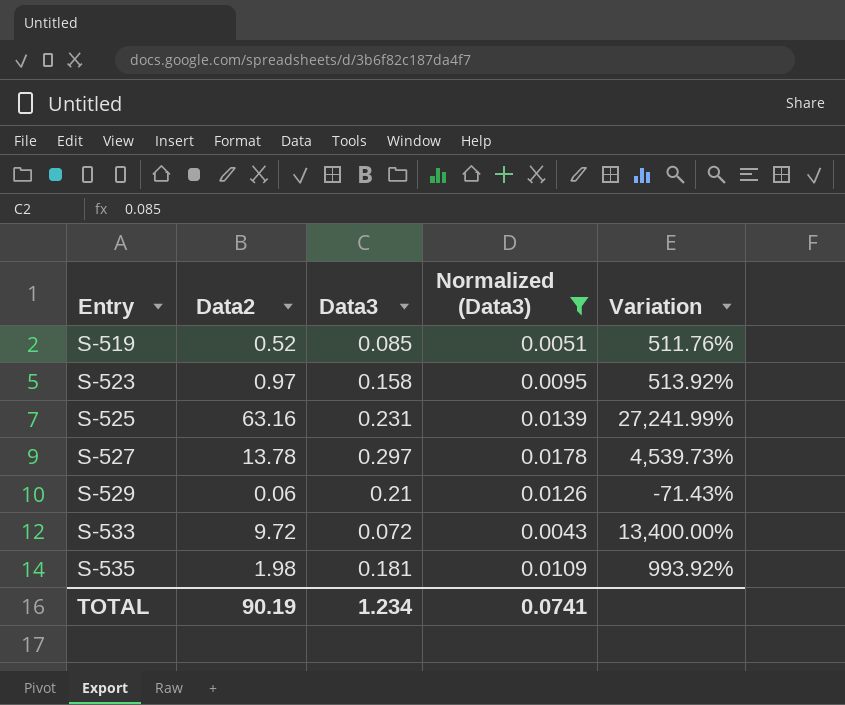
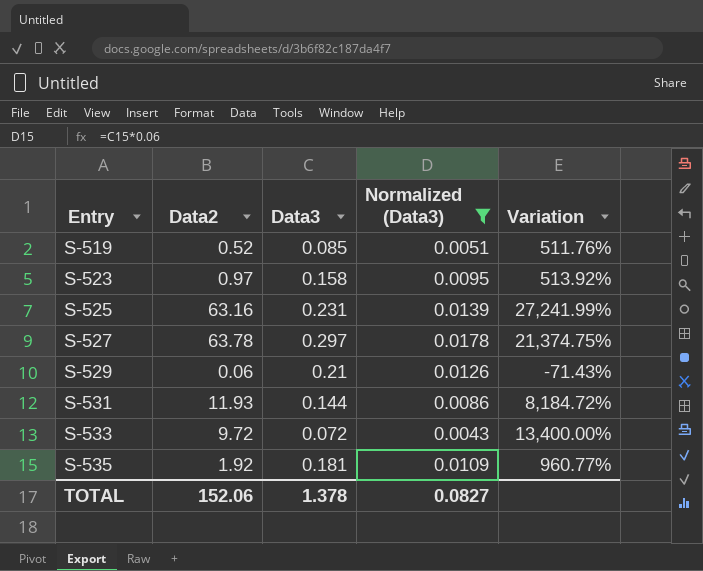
S-527 | Data2: 13.78 -> 63.78
S-527 | Variation: 4,539.73% -> 21,374.75%
row S-531: none -> 11.93 | 0.144 | 0.0086 | 8,184.72%
S-535 | Data2: 1.98 -> 1.92
S-535 | Variation: 993.92% -> 960.77%
TOTAL | Data2: 90.19 -> 152.06
TOTAL | Data3: 1.234 -> 1.378
TOTAL | Normalized (Data3): 0.0741 -> 0.0827

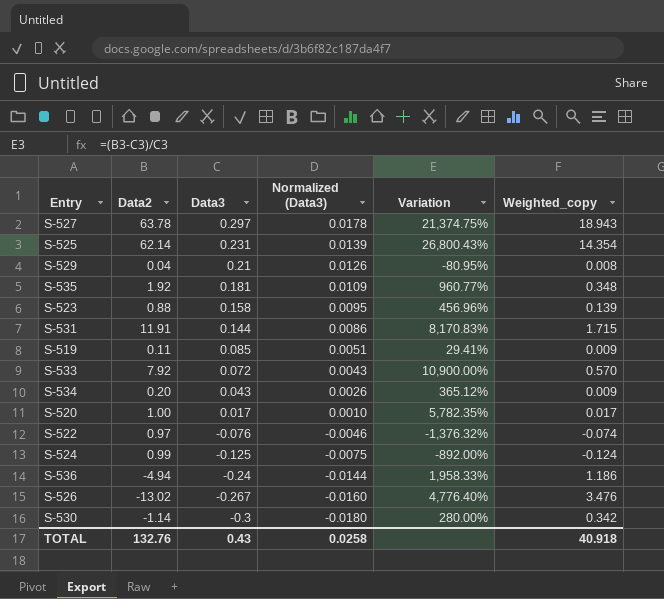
filter: Normalized (Data3) >= 0.0043 -> none
row order: Entry ascending -> Data3 descending
column Weighted_copy | formula: none -> [Data2] * [Data3]
S-525 | Data2: 63.16 -> 62.14
S-525 | Variation: 27,241.99% -> 26,800.43%
S-529 | Data2: 0.06 -> 0.04
S-529 | Variation: -71.43% -> -80.95%
S-523 | Data2: 0.97 -> 0.88
S-523 | Variation: 513.92% -> 456.96%
S-531 | Data2: 11.93 -> 11.91
S-531 | Variation: 8,184.72% -> 8,170.83%
S-519 | Data2: 0.52 -> 0.11
S-519 | Variation: 511.76% -> 29.41%
S-533 | Data2: 9.72 -> 7.92
S-533 | Variation: 13,400.00% -> 10,900.00%
TOTAL | Data2: 152.06 -> 132.76
TOTAL | Data3: 1.378 -> 0.43
TOTAL | Normalized (Data3): 0.0827 -> 0.0258

